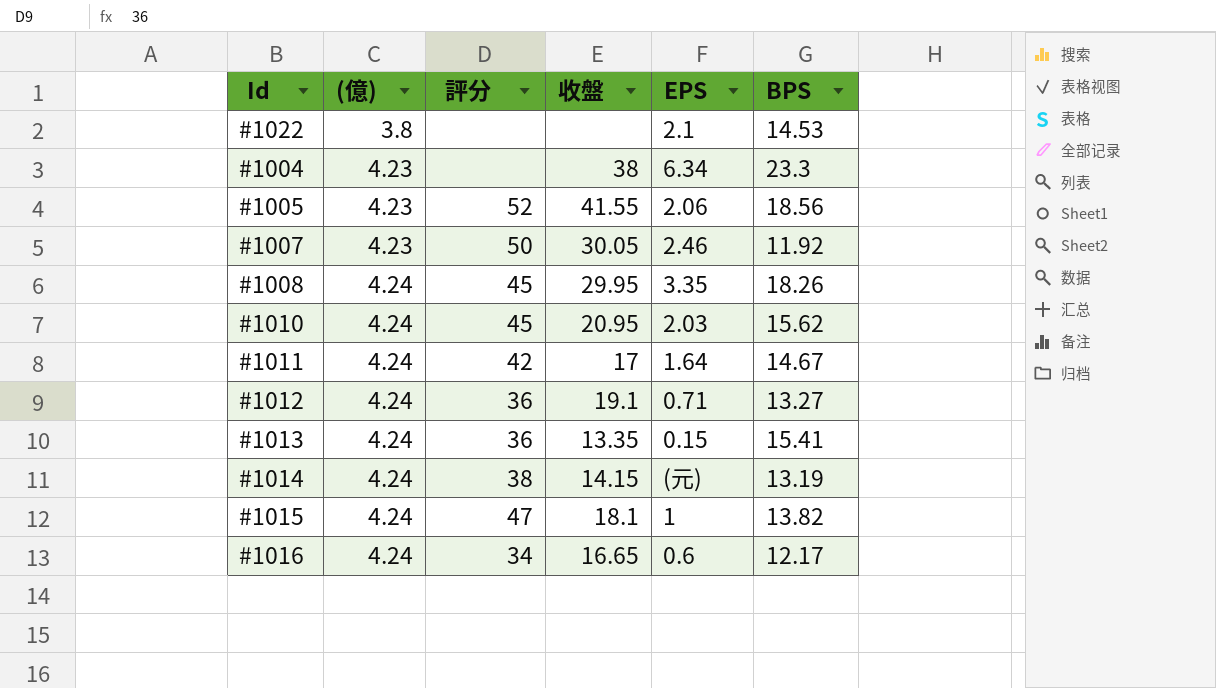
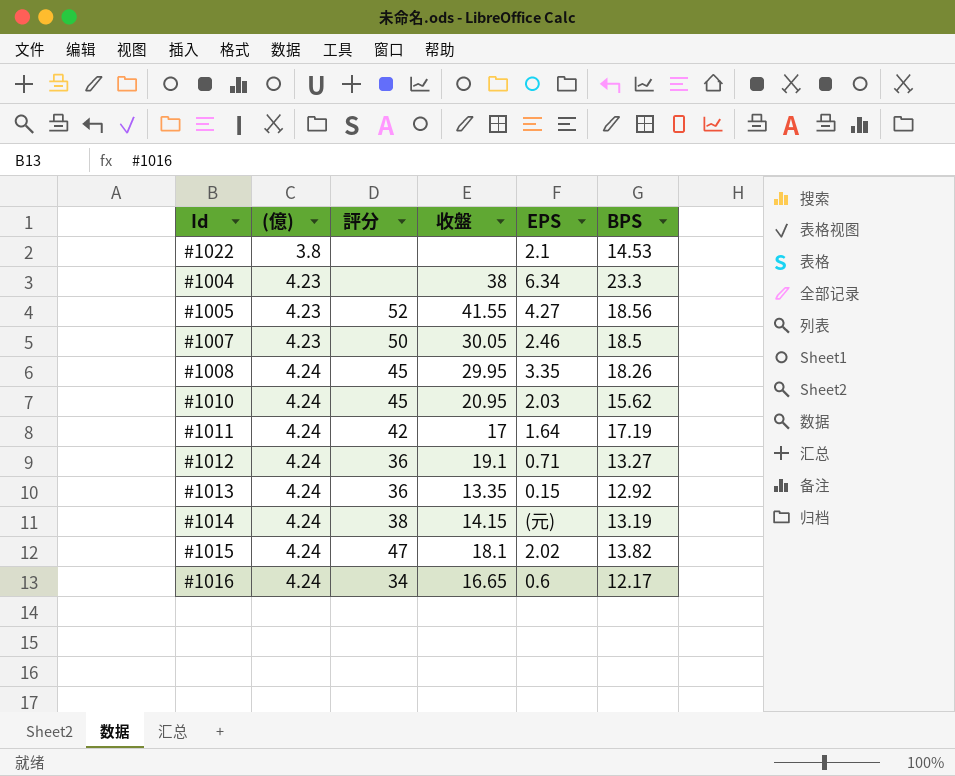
#1005 | EPS: 2.06 -> 4.27
#1007 | BPS: 11.92 -> 18.5
#1011 | BPS: 14.67 -> 17.19
#1013 | BPS: 15.41 -> 12.92
#1015 | EPS: 1 -> 2.02

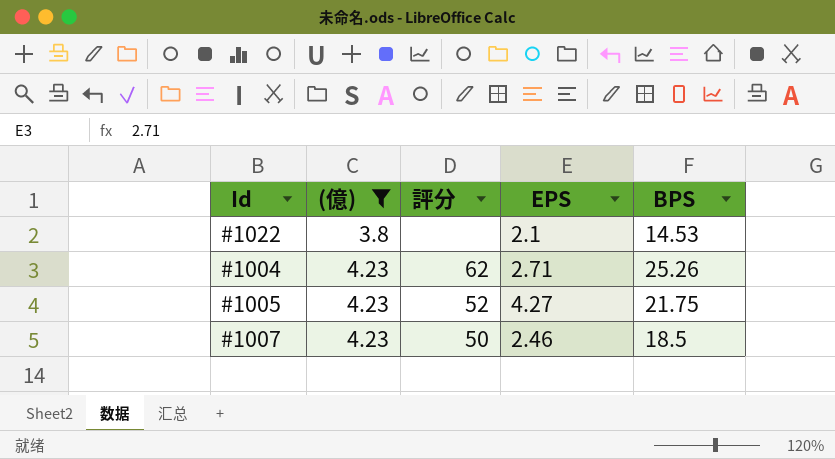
filter: none -> (億) != 4.24
column 收盤 | position: 4 -> none
#1004 | 評分: none -> 62
#1004 | EPS: 6.34 -> 2.71
#1004 | BPS: 23.3 -> 25.26
#1005 | BPS: 18.56 -> 21.75

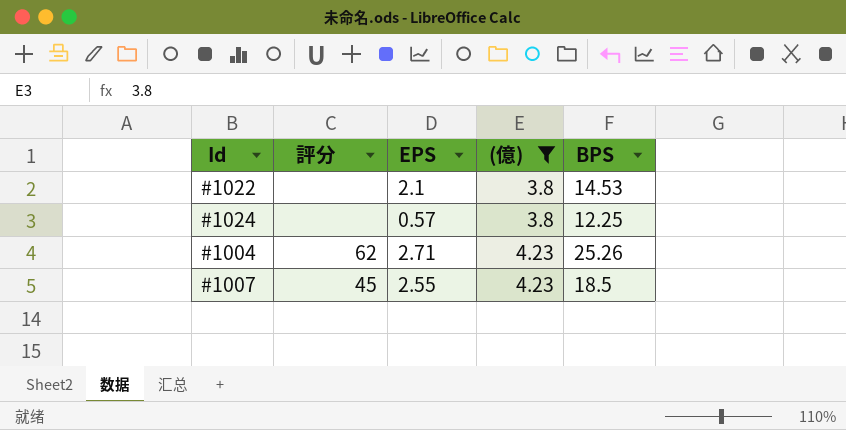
column (億) | position: 2 -> 4
row #1005: 4.23 | 52 | 4.27 | 21.75 -> none
row #1024: none -> none | 0.57 | 3.8 | 12.25
#1007 | 評分: 50 -> 45
#1007 | EPS: 2.46 -> 2.55

